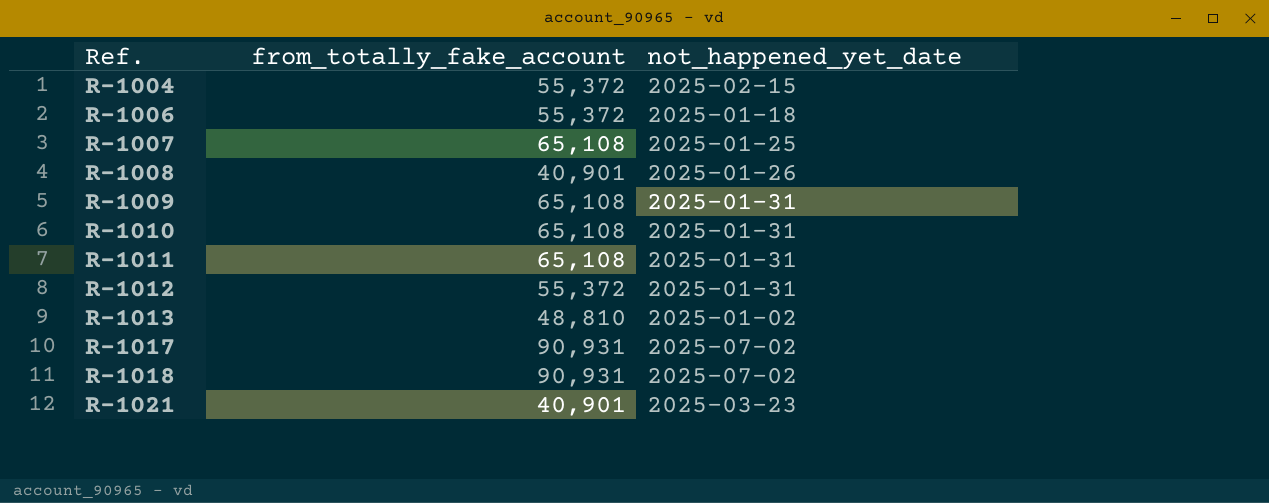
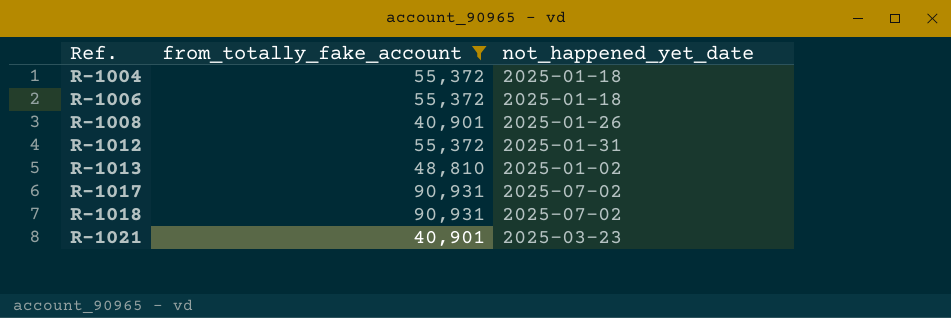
filter: none -> from_totally_fake_account != 65,108
R-1004 | not_happened_yet_date: 2025-02-15 -> 2025-01-18

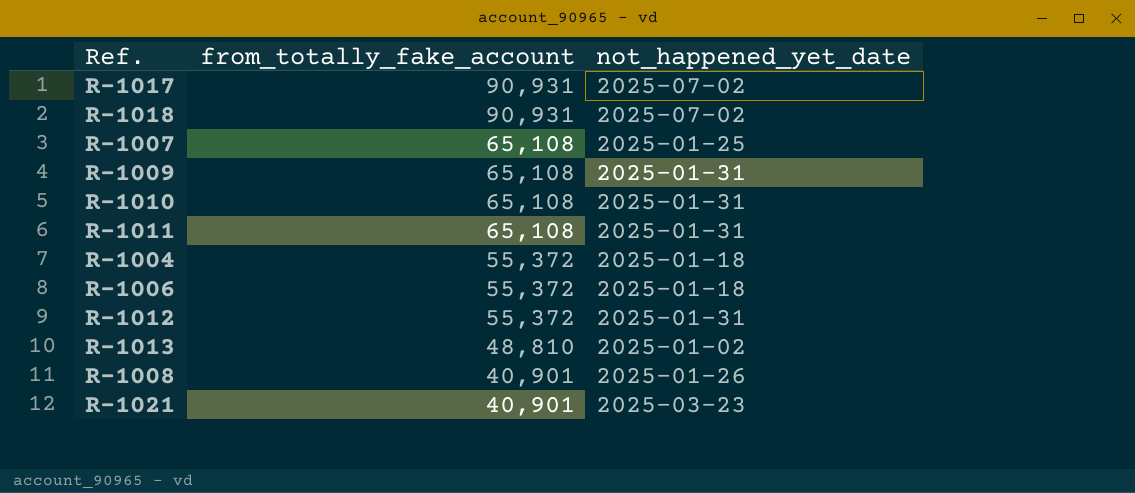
filter: from_totally_fake_account != 65,108 -> none
row order: Ref. ascending -> from_totally_fake_account descending

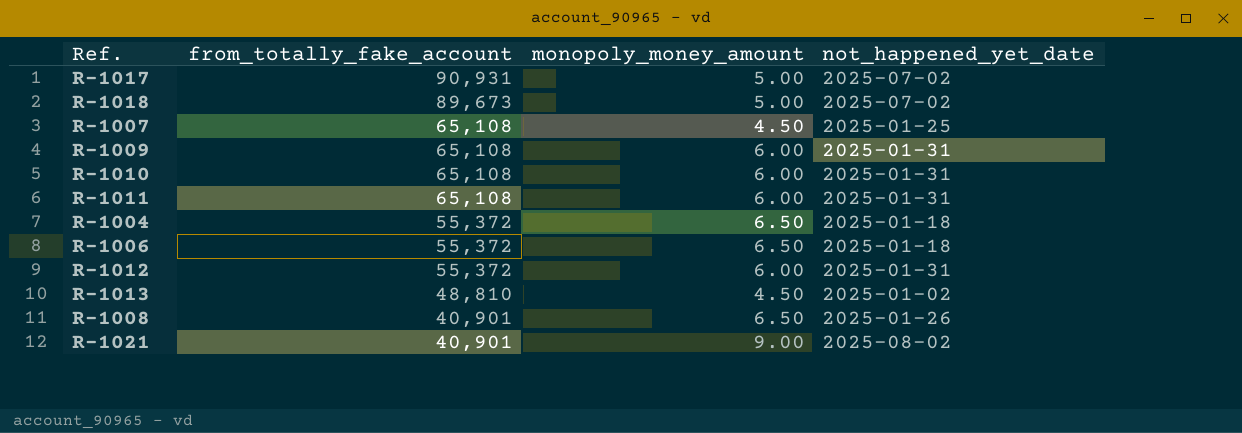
column monopoly_money_amount | position: none -> 3
R-1018 | from_totally_fake_account: 90,931 -> 89,673
R-1021 | not_happened_yet_date: 2025-03-23 -> 2025-08-02

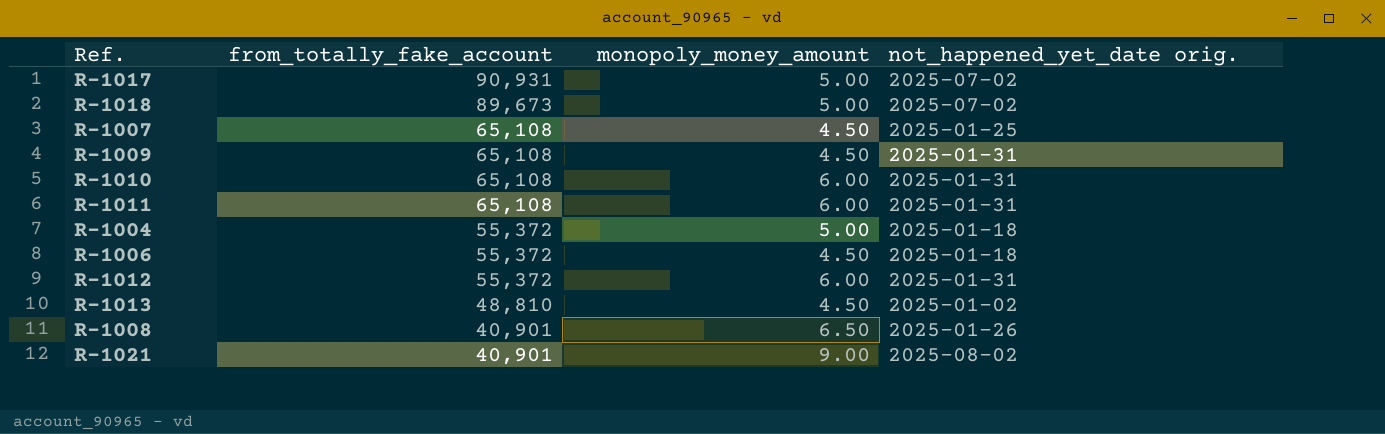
column name: not_happened_yet_date -> not_happened_yet_date orig.
R-1009 | monopoly_money_amount: 6.00 -> 4.50
R-1004 | monopoly_money_amount: 6.50 -> 5.00
R-1006 | monopoly_money_amount: 6.50 -> 4.50

